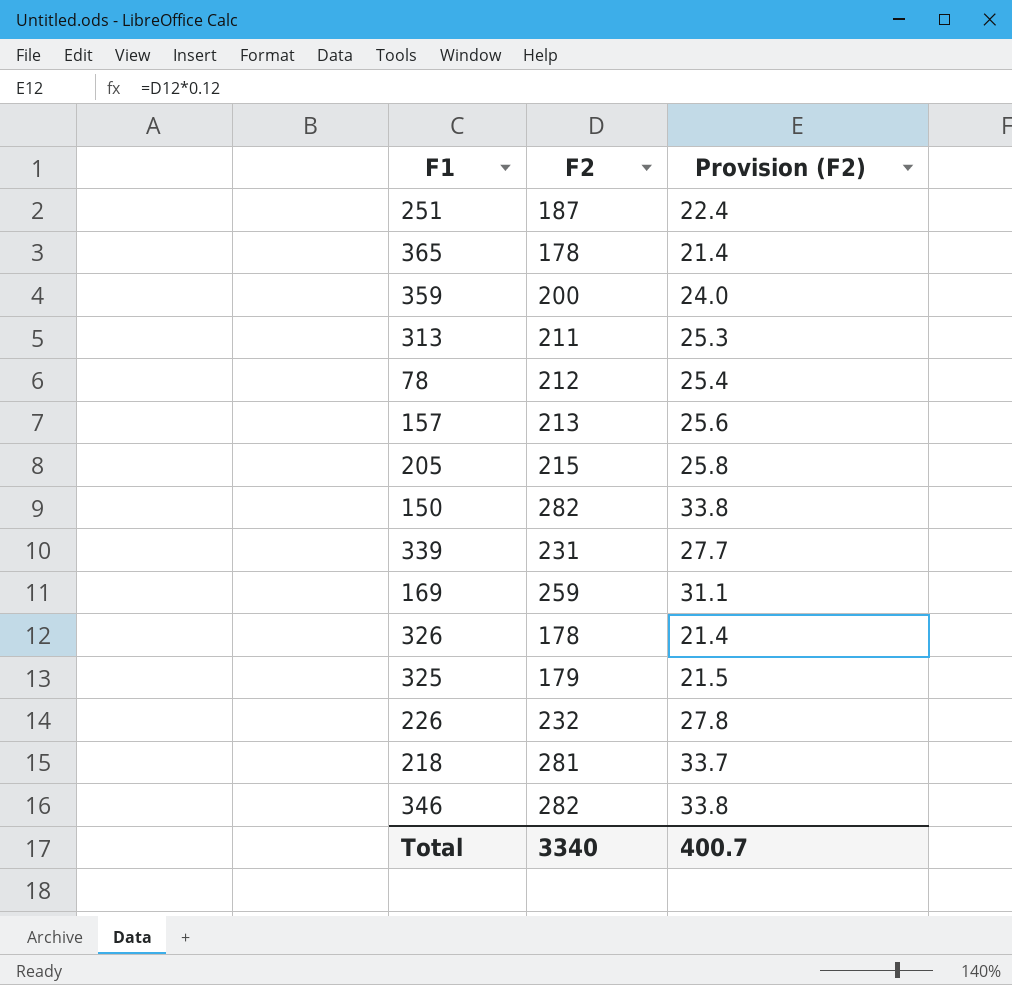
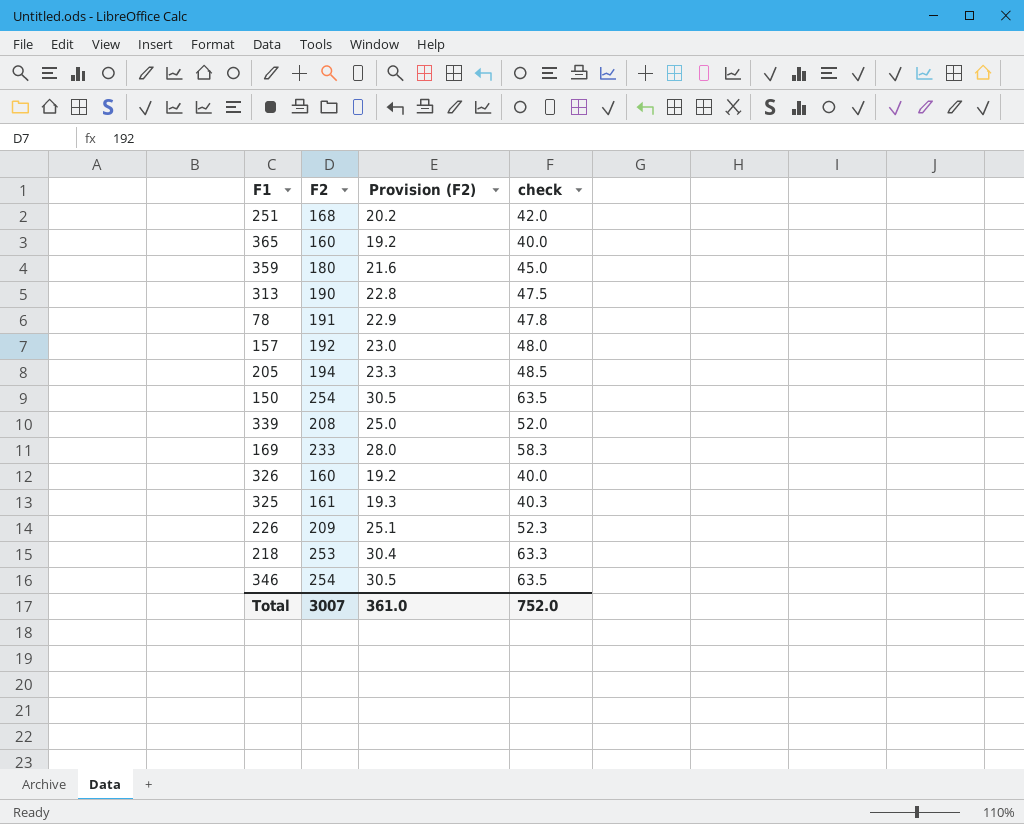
column check | formula: none -> [F2] * 0.25
251 | F2: 187 -> 168
251 | Provision (F2): 22.4 -> 20.2
365 | F2: 178 -> 160
365 | Provision (F2): 21.4 -> 19.2
359 | F2: 200 -> 180
359 | Provision (F2): 24.0 -> 21.6
313 | F2: 211 -> 190
313 | Provision (F2): 25.3 -> 22.8
78 | F2: 212 -> 191
78 | Provision (F2): 25.4 -> 22.9
157 | F2: 213 -> 192
157 | Provision (F2): 25.6 -> 23.0
205 | F2: 215 -> 194
205 | Provision (F2): 25.8 -> 23.3
150 | F2: 282 -> 254
150 | Provision (F2): 33.8 -> 30.5
339 | F2: 231 -> 208
339 | Provision (F2): 27.7 -> 25.0
169 | F2: 259 -> 233
169 | Provision (F2): 31.1 -> 28.0
326 | F2: 178 -> 160
326 | Provision (F2): 21.4 -> 19.2
325 | F2: 179 -> 161
325 | Provision (F2): 21.5 -> 19.3
226 | F2: 232 -> 209
226 | Provision (F2): 27.8 -> 25.1
218 | F2: 281 -> 253
218 | Provision (F2): 33.7 -> 30.4
346 | F2: 282 -> 254
346 | Provision (F2): 33.8 -> 30.5
Total | F2: 3340 -> 3007
Total | Provision (F2): 400.7 -> 361.0

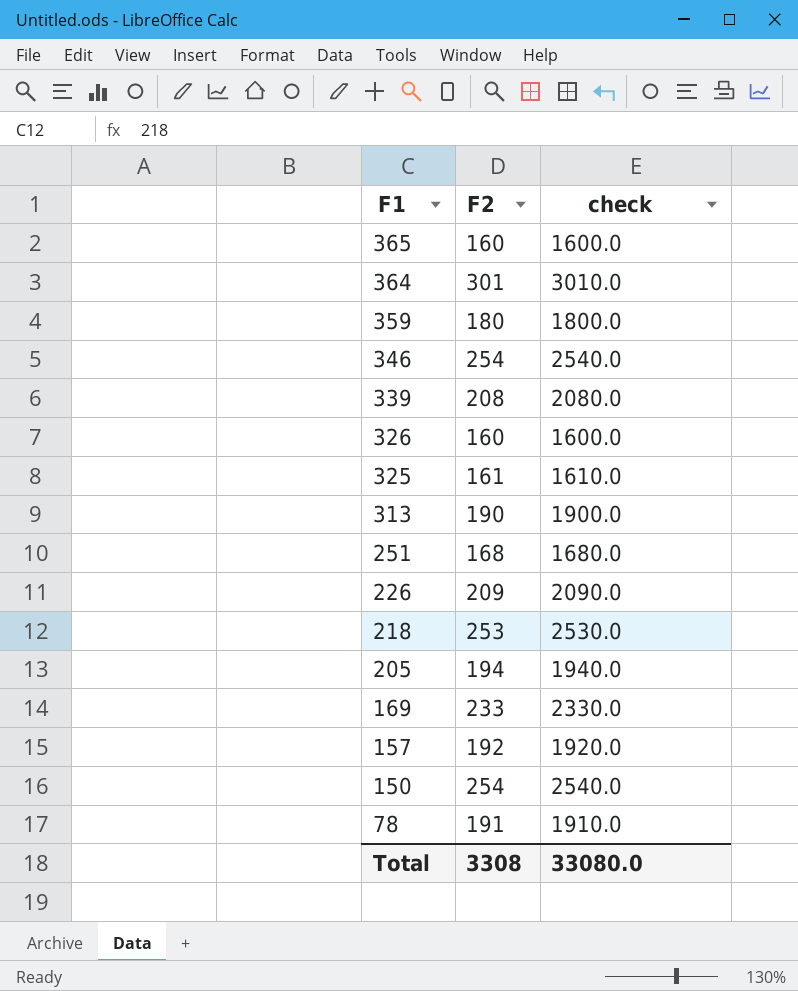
row order: none -> F1 descending
column Provision (F2) | formula: [F2] * 0.12 -> none
column check | formula: [F2] * 0.25 -> [F2] * 10
row 364: none -> 301 | 3010.0
Total | F2: 3007 -> 3308
Total | check: 752.0 -> 33080.0

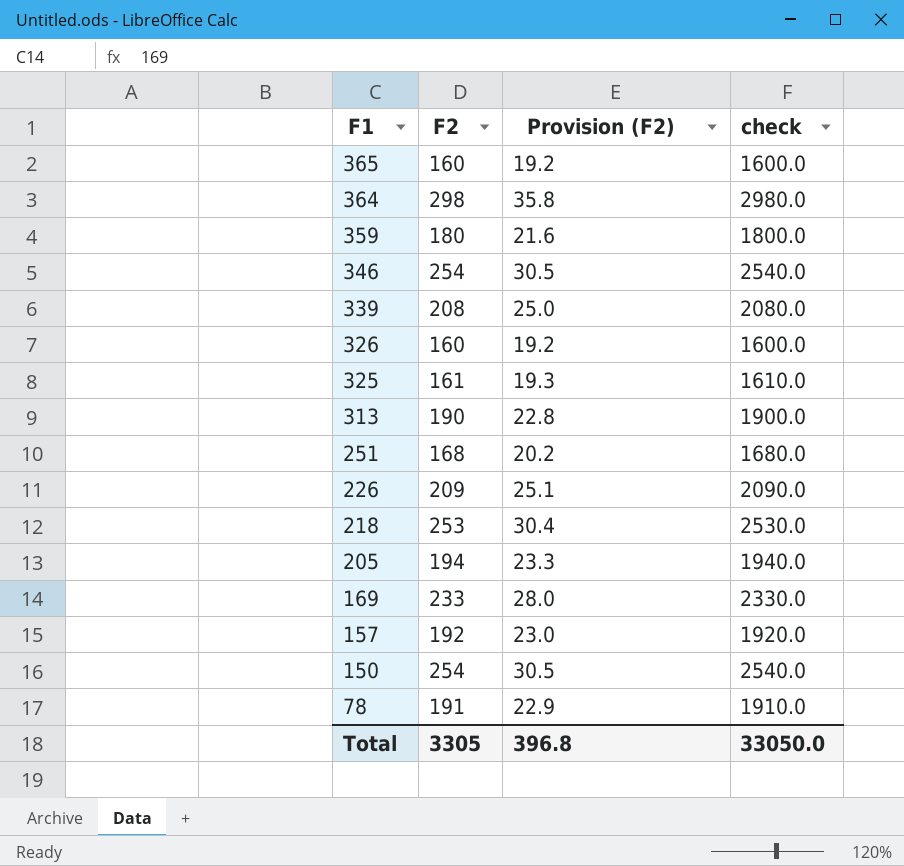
column Provision (F2) | formula: none -> [F2] * 0.12
364 | F2: 301 -> 298
364 | check: 3010.0 -> 2980.0
Total | F2: 3308 -> 3305
Total | check: 33080.0 -> 33050.0

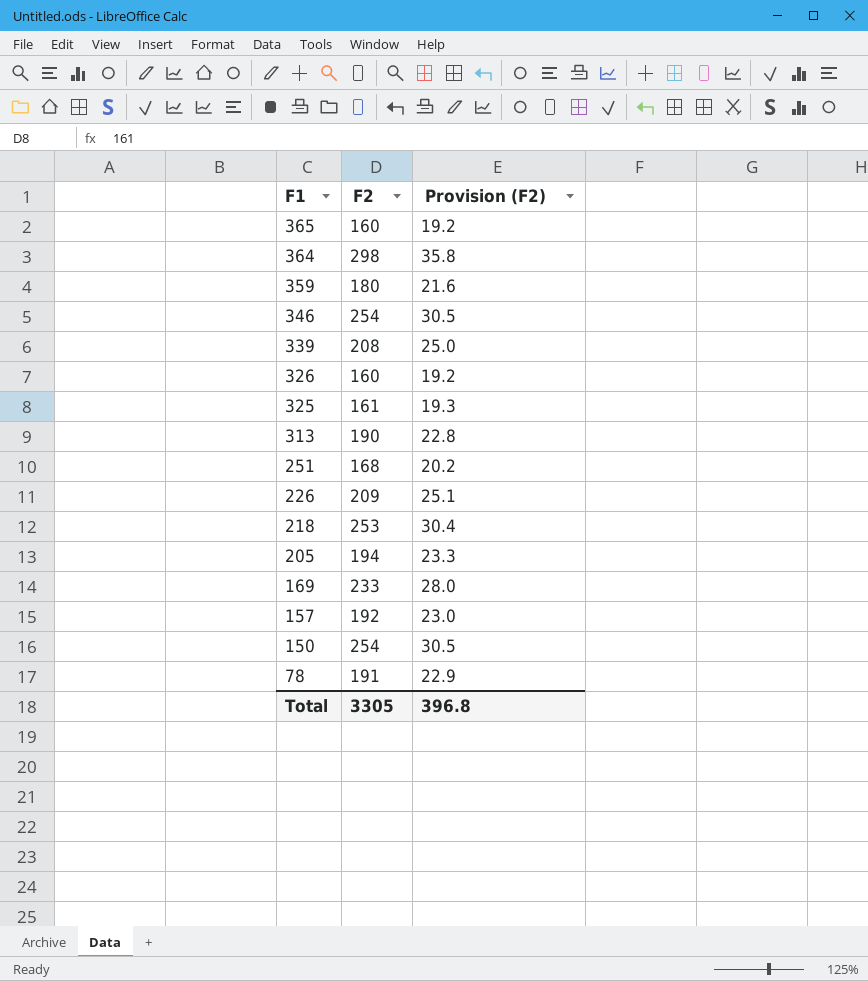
column check | formula: [F2] * 10 -> none

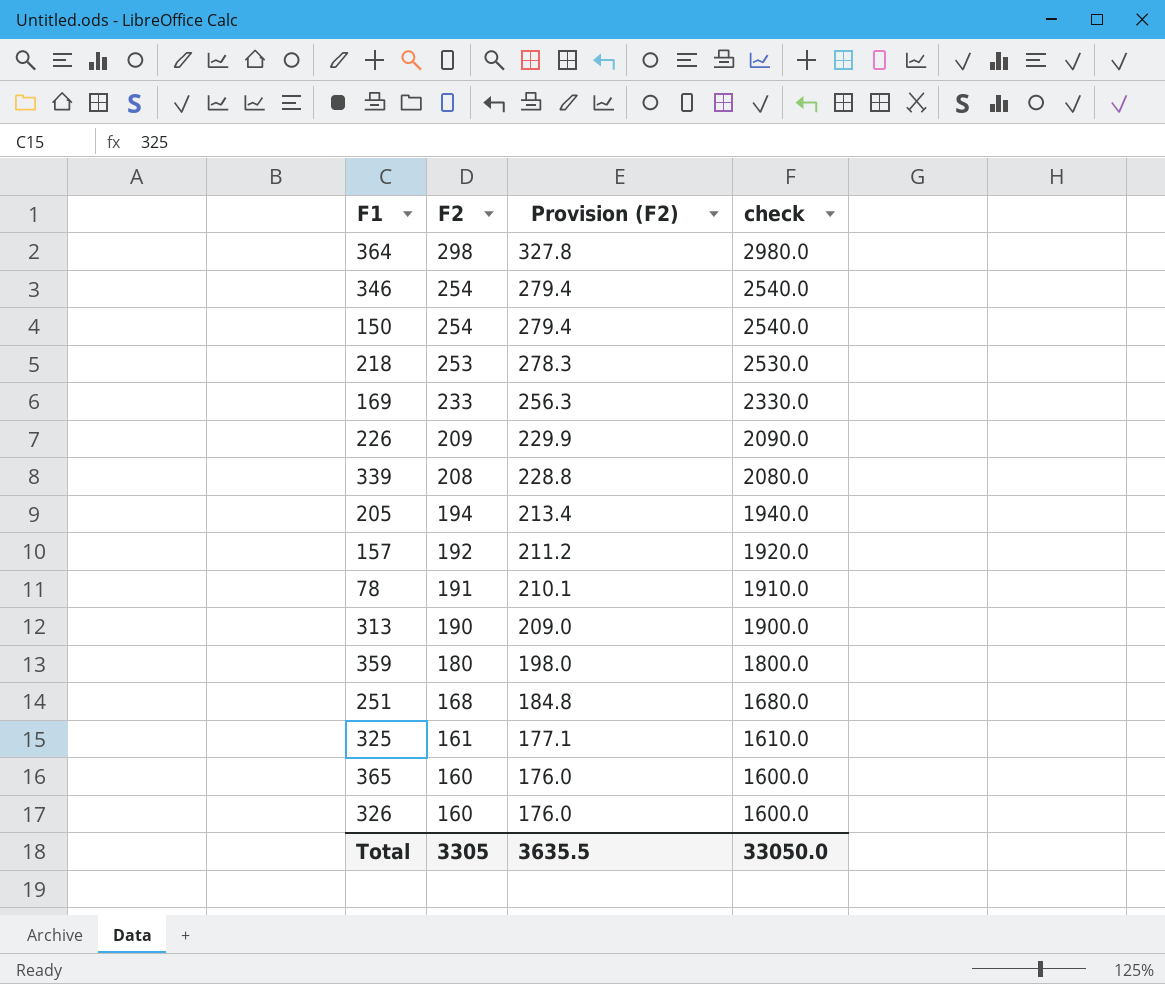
row order: F1 descending -> F2 descending
column Provision (F2) | formula: [F2] * 0.12 -> [F2] * 1.1
column check | formula: none -> [F2] * 10
Total | Provision (F2): 396.8 -> 3635.5

